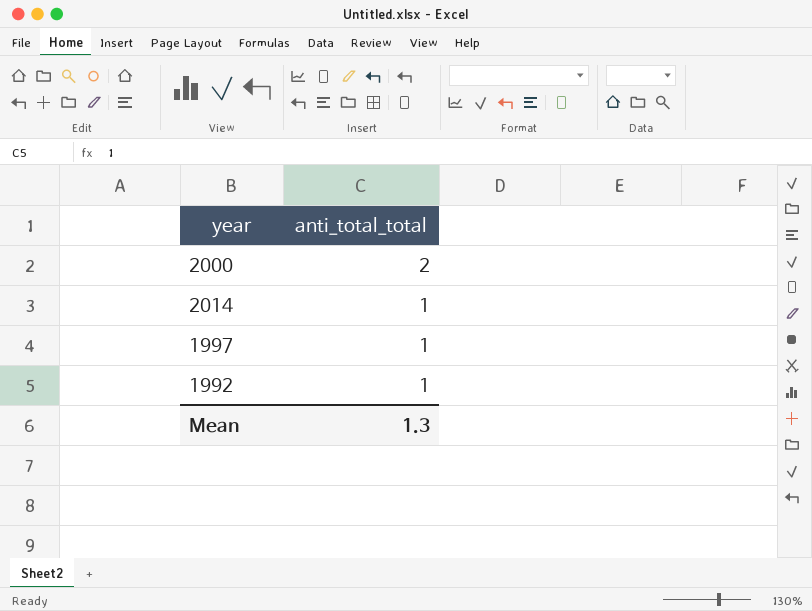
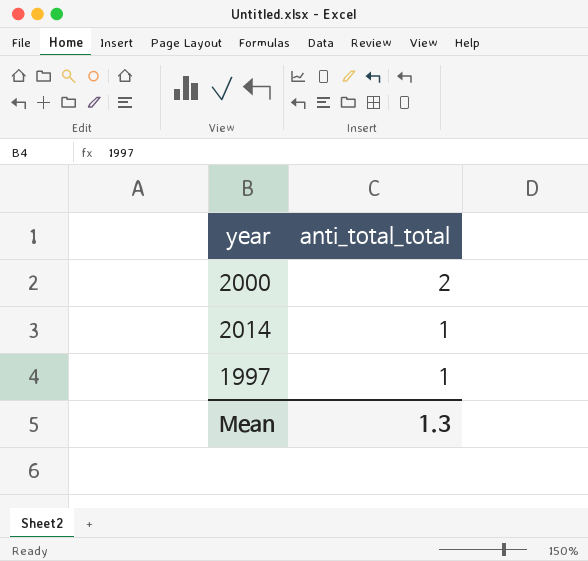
row 1992: 1 -> none

